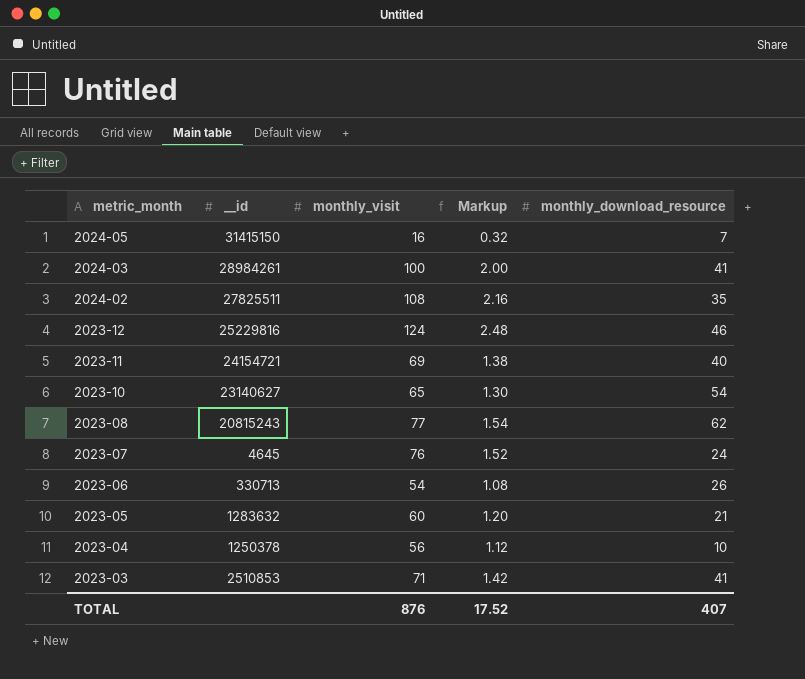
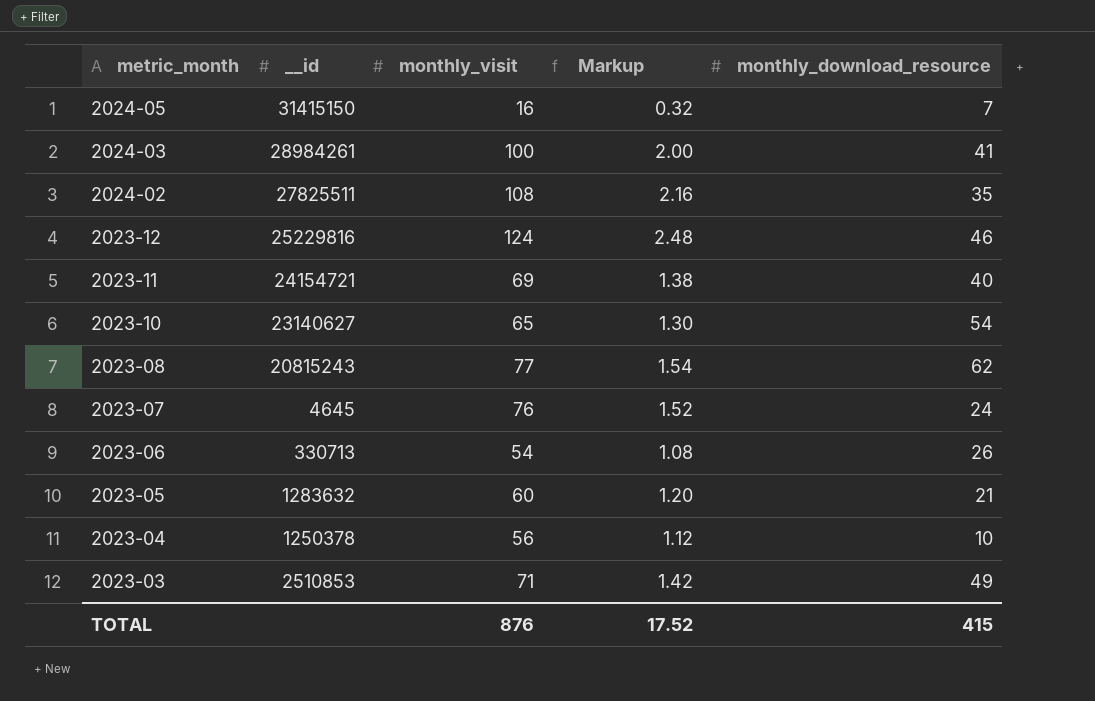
2023-03 | monthly_download_resource: 41 -> 49
TOTAL | monthly_download_resource: 407 -> 415

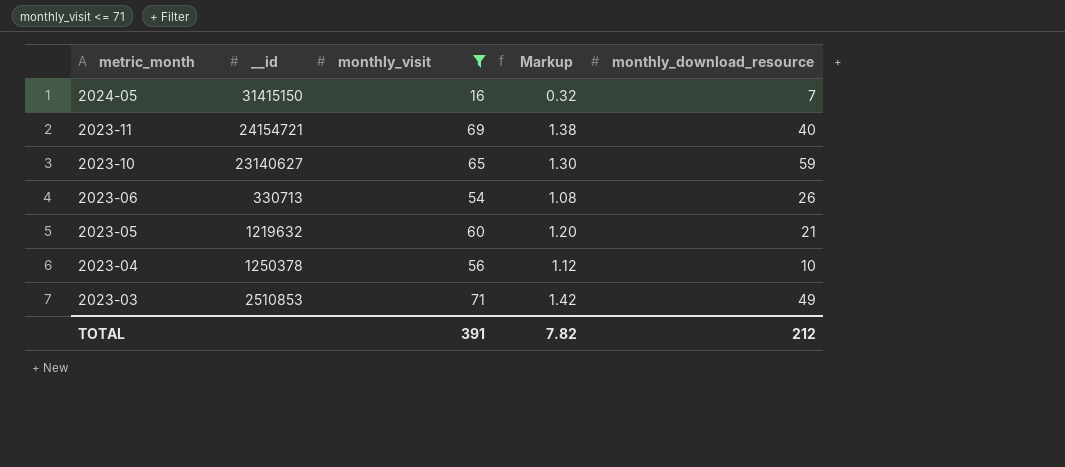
filter: none -> monthly_visit <= 71
2023-10 | monthly_download_resource: 54 -> 59
2023-05 | __id: 1283632 -> 1219632
TOTAL | monthly_visit: 876 -> 391
TOTAL | Markup: 17.52 -> 7.82
TOTAL | monthly_download_resource: 415 -> 212

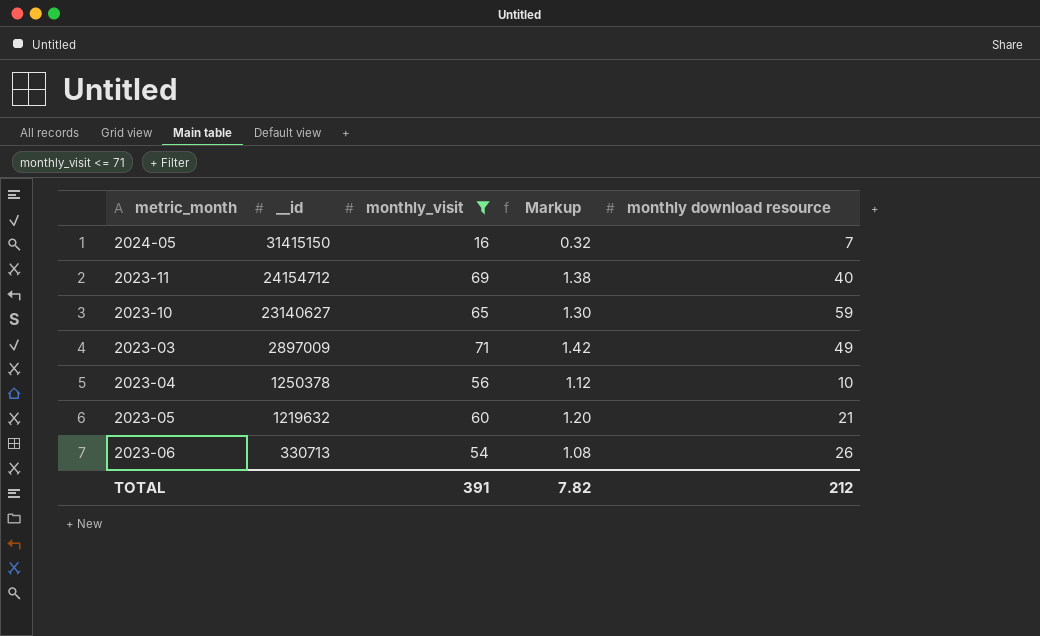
row order: metric_month descending -> __id descending
column name: monthly_download_resource -> monthly download resource
2023-11 | __id: 24154721 -> 24154712
2023-03 | __id: 2510853 -> 2897009

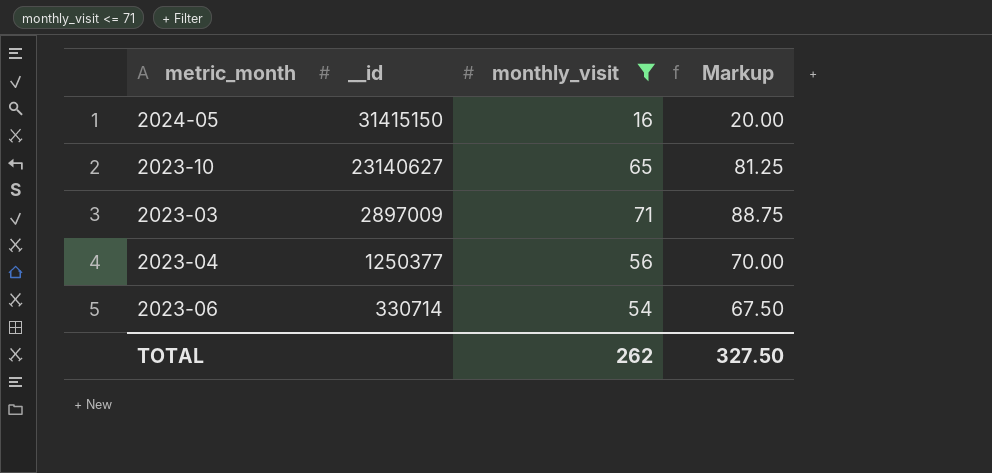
column monthly download resource | position: 5 -> none
column Markup | formula: [monthly_visit] * 0.02 -> [monthly_visit] * 1.25
row 2023-11: 24154712 | 69 | 1.38 | 40 -> none
row 2023-05: 1219632 | 60 | 1.20 | 21 -> none
2023-04 | __id: 1250378 -> 1250377
2023-06 | __id: 330713 -> 330714
TOTAL | monthly_visit: 391 -> 262
TOTAL | Markup: 7.82 -> 327.50

